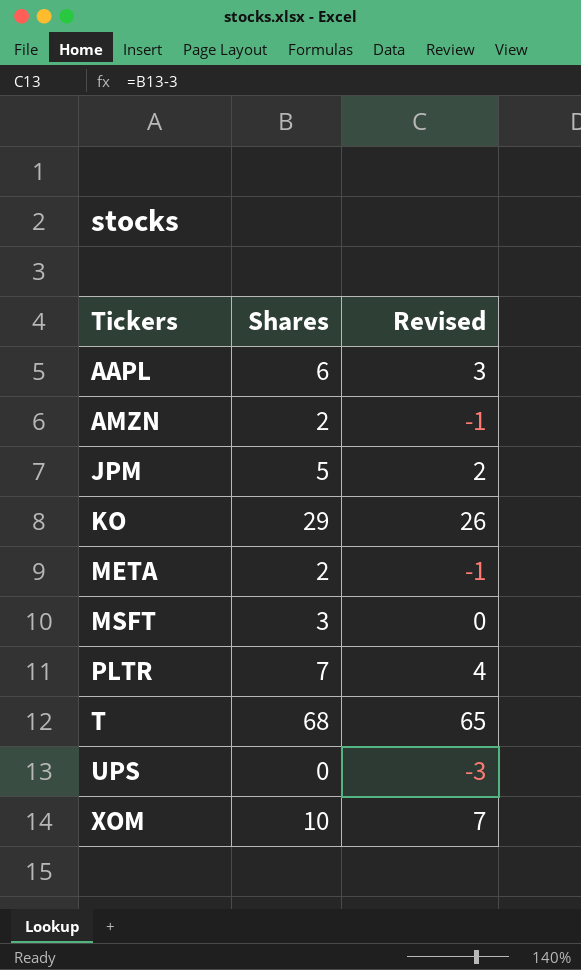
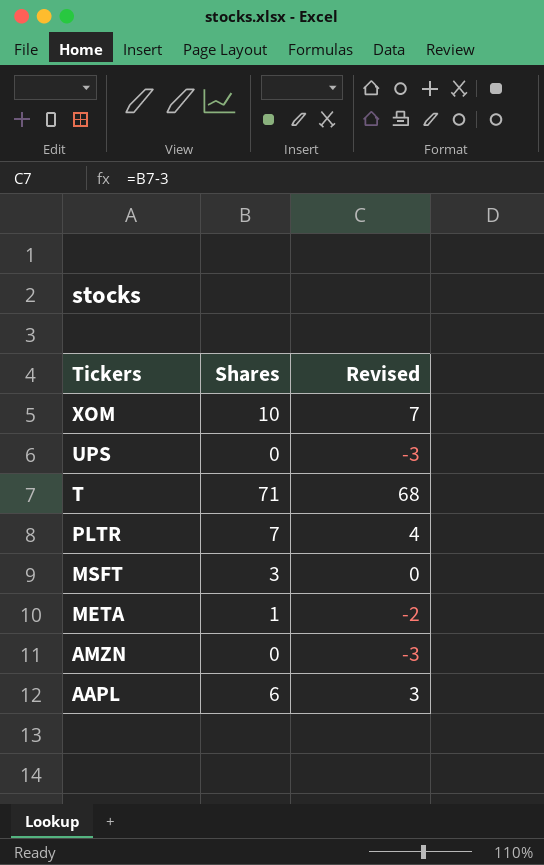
row order: Tickers ascending -> Tickers descending
row JPM: 5 | 2 -> none
row KO: 29 | 26 -> none
T | Shares: 68 -> 71
T | Revised: 65 -> 68
META | Shares: 2 -> 1
META | Revised: -1 -> -2
AMZN | Shares: 2 -> 0
AMZN | Revised: -1 -> -3

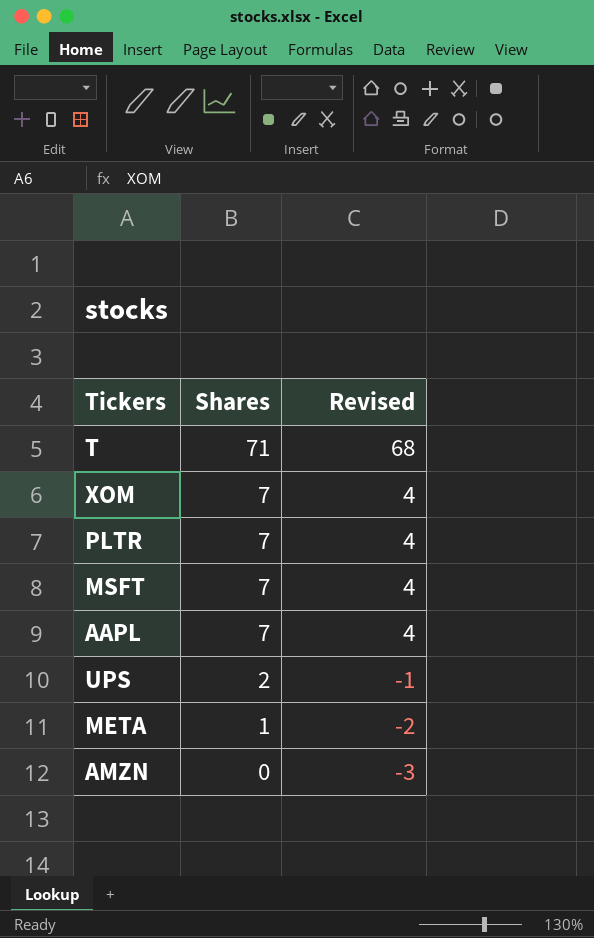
row order: Tickers descending -> Shares descending
XOM | Shares: 10 -> 7
XOM | Revised: 7 -> 4
MSFT | Shares: 3 -> 7
MSFT | Revised: 0 -> 4
AAPL | Shares: 6 -> 7
AAPL | Revised: 3 -> 4
UPS | Shares: 0 -> 2
UPS | Revised: -3 -> -1

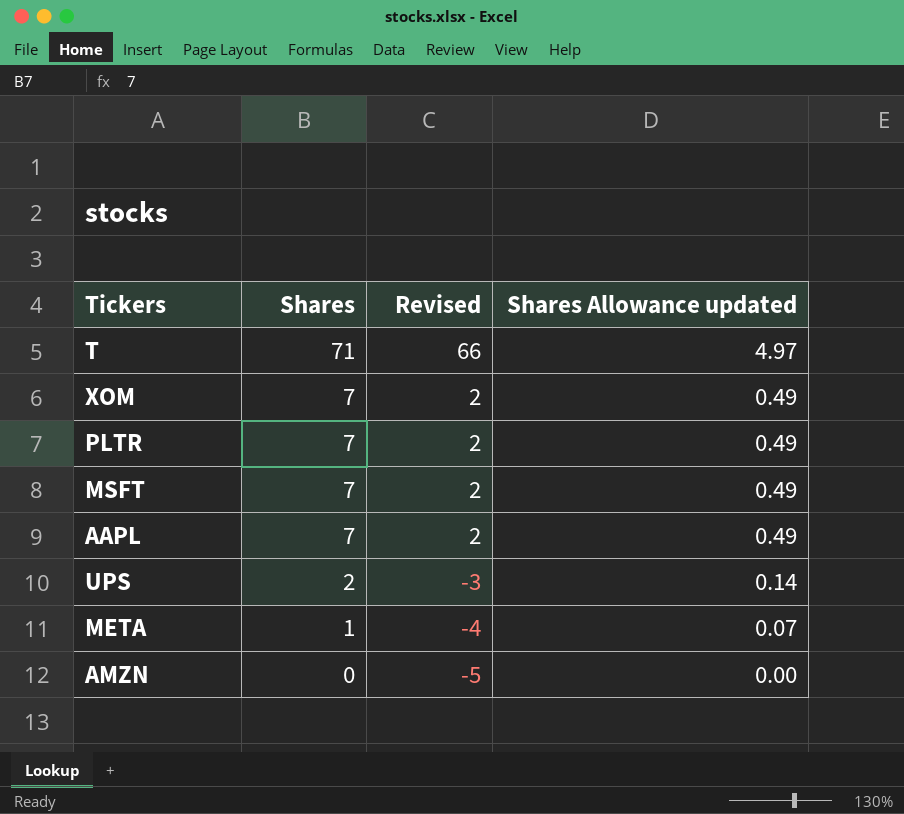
column Revised | formula: [Shares] - 3 -> [Shares] - 5
column Shares Allowance updated | formula: none -> [Shares] * 0.07

